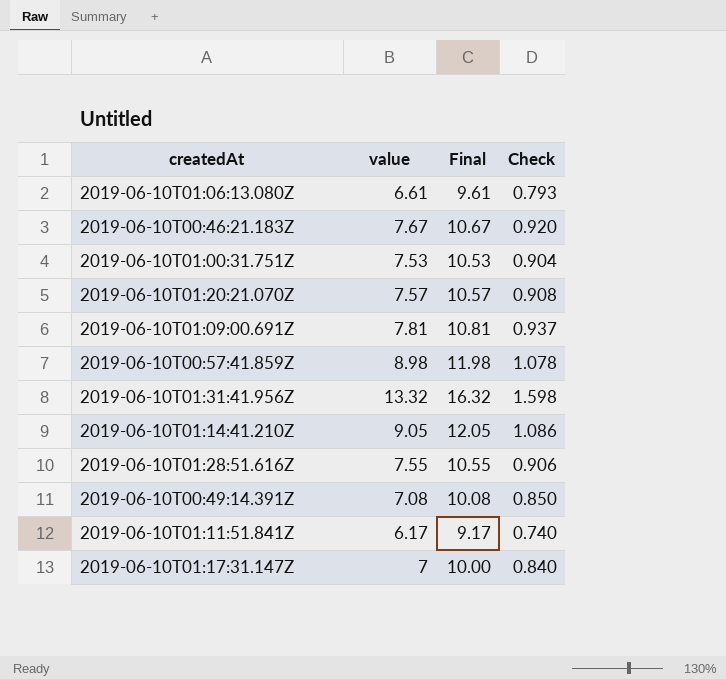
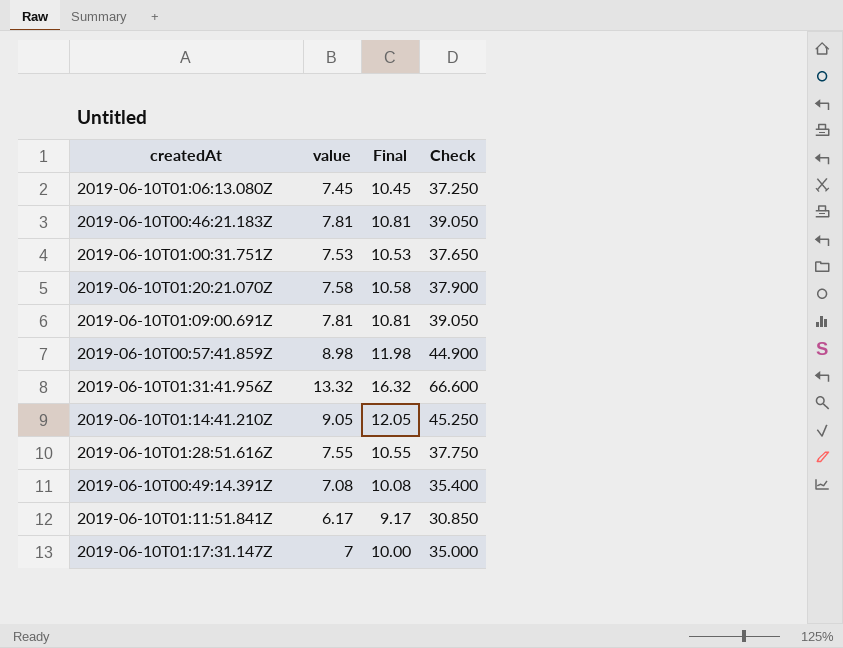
column Check | formula: [value] * 0.12 -> [value] * 5
2019-06-10T01:06:13.080Z | value: 6.61 -> 7.45
2019-06-10T01:06:13.080Z | Final: 9.61 -> 10.45
2019-06-10T00:46:21.183Z | value: 7.67 -> 7.81
2019-06-10T00:46:21.183Z | Final: 10.67 -> 10.81
2019-06-10T01:20:21.070Z | value: 7.57 -> 7.58
2019-06-10T01:20:21.070Z | Final: 10.57 -> 10.58

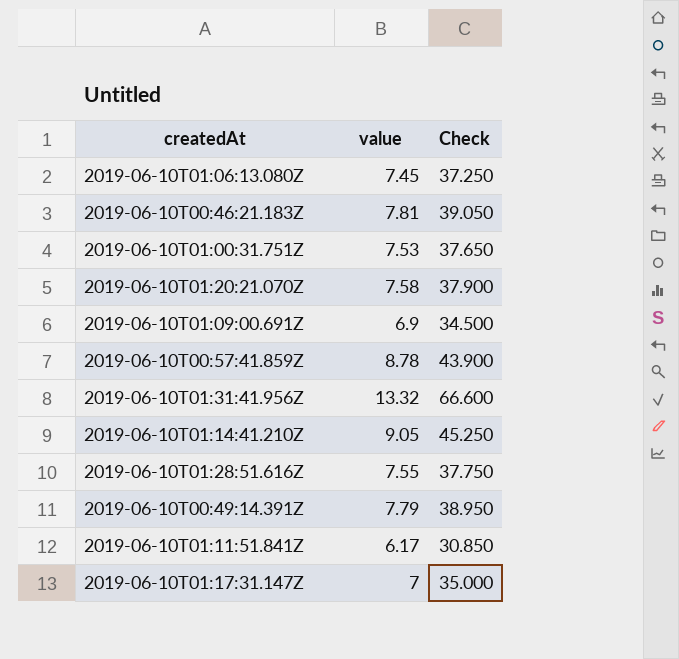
column Final | formula: [value] + 3 -> none
2019-06-10T01:09:00.691Z | value: 7.81 -> 6.9
2019-06-10T01:09:00.691Z | Check: 39.050 -> 34.500
2019-06-10T00:57:41.859Z | value: 8.98 -> 8.78
2019-06-10T00:57:41.859Z | Check: 44.900 -> 43.900
2019-06-10T00:49:14.391Z | value: 7.08 -> 7.79
2019-06-10T00:49:14.391Z | Check: 35.400 -> 38.950

